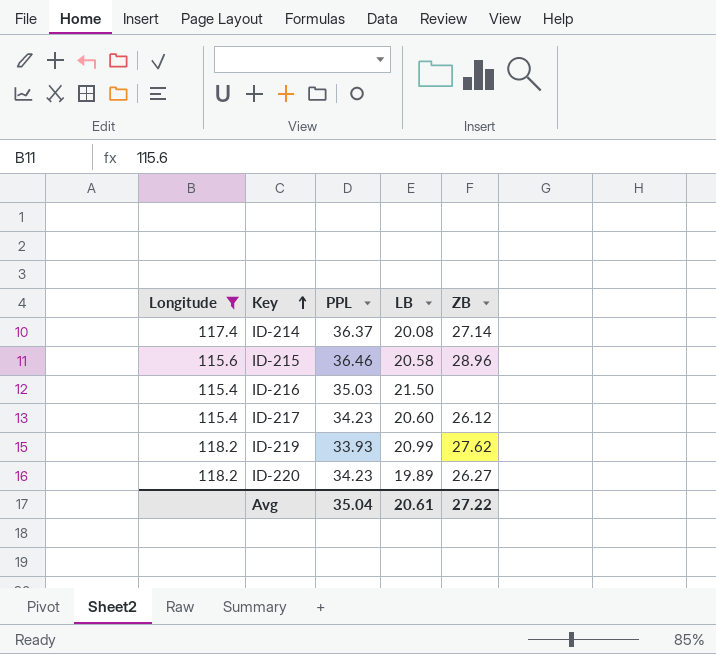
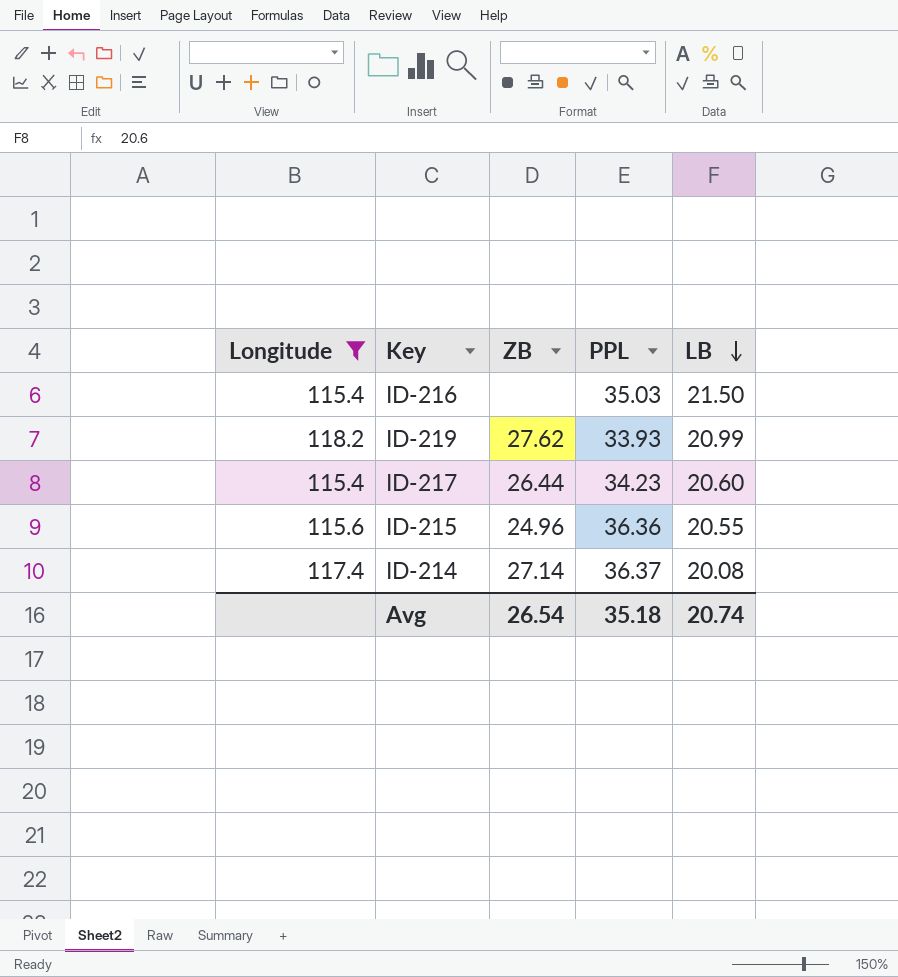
row order: Key ascending -> LB descending
column ZB | position: 5 -> 3
row ID-220: 118.2 | 34.23 | 19.89 | 26.27 -> none
ID-217 | ZB: 26.12 -> 26.44
ID-215 | ZB: 28.96 -> 24.96
ID-215 | PPL: 36.46 -> 36.36
ID-215 | LB: 20.58 -> 20.55
Avg | ZB: 27.22 -> 26.54
Avg | PPL: 35.04 -> 35.18
Avg | LB: 20.61 -> 20.74

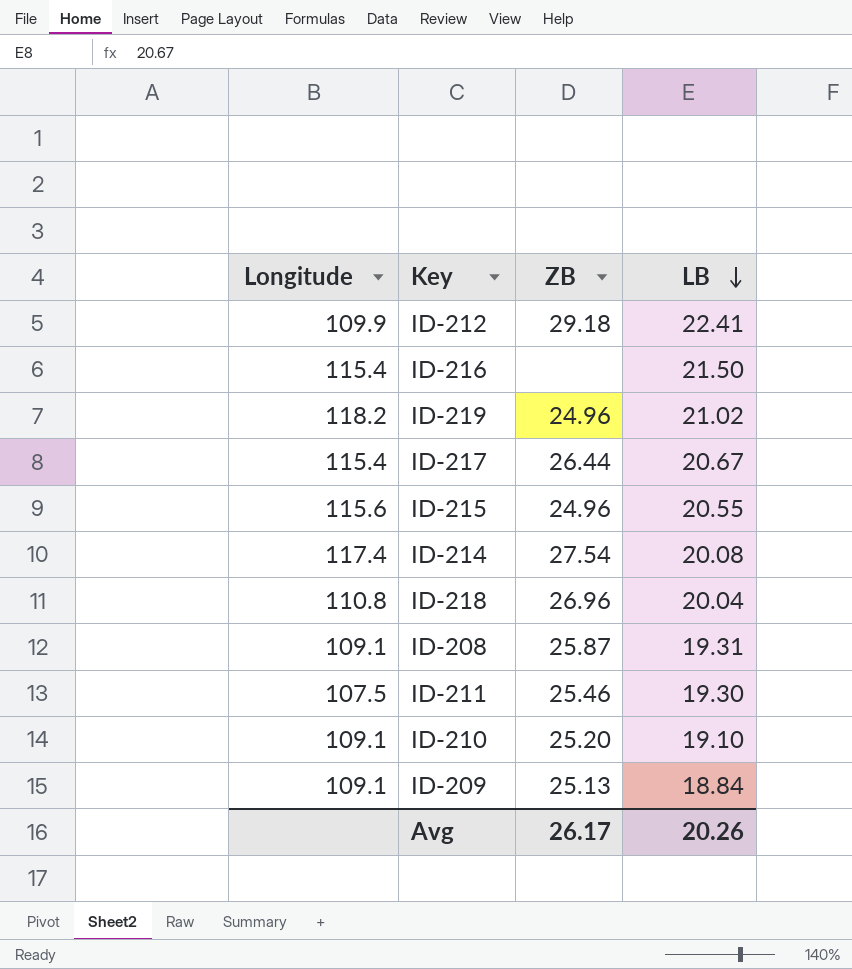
filter: Longitude >= 115.4 -> none
column PPL | position: 4 -> none
ID-219 | ZB: 27.62 -> 24.96
ID-219 | LB: 20.99 -> 21.02
ID-217 | LB: 20.60 -> 20.67
ID-214 | ZB: 27.14 -> 27.54
Avg | ZB: 26.54 -> 26.17
Avg | LB: 20.74 -> 20.26

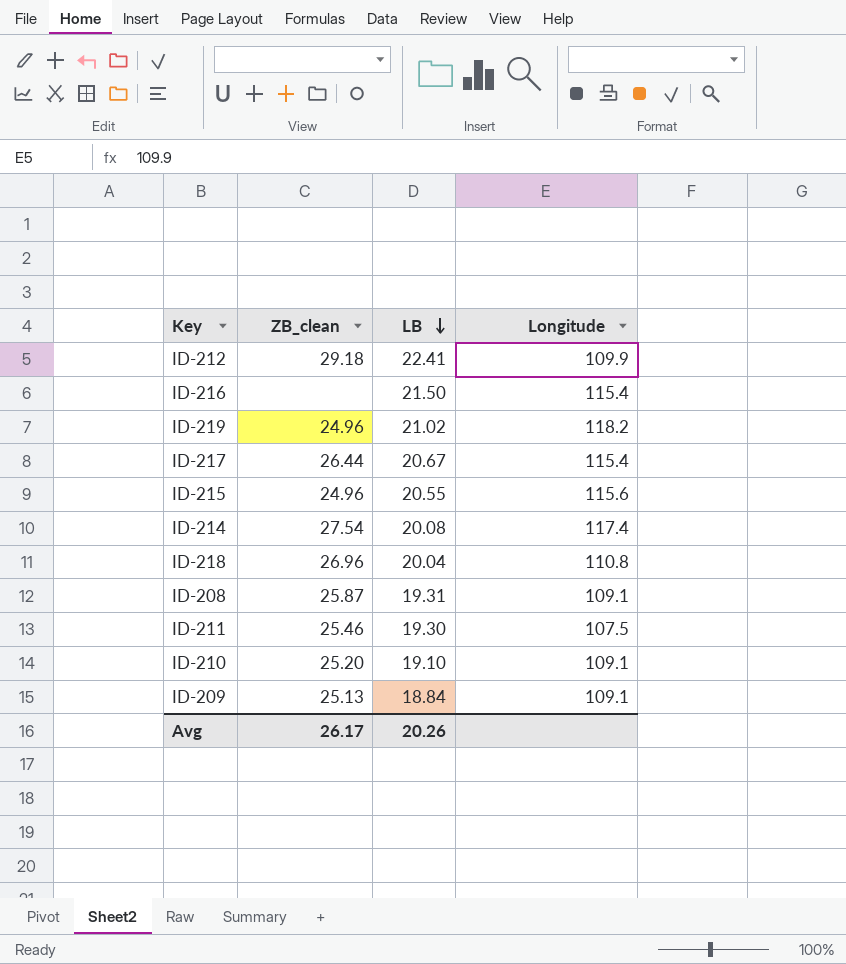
column name: ZB -> ZB_clean
column Longitude | position: 1 -> 4

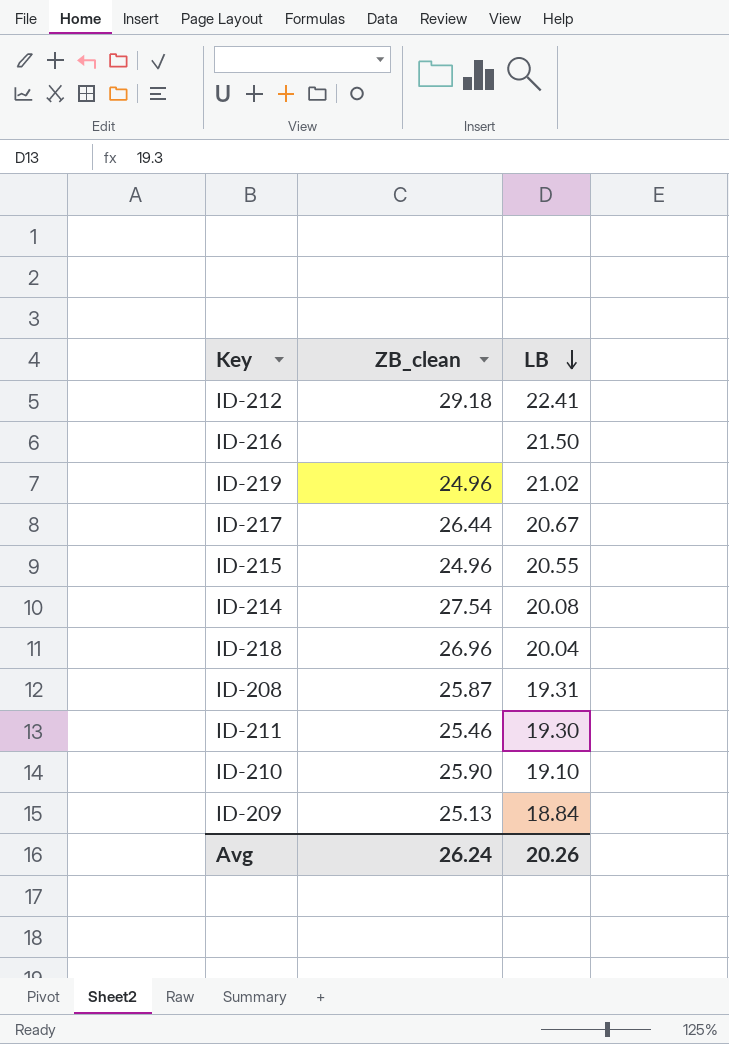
column Longitude | position: 4 -> none
ID-210 | ZB_clean: 25.20 -> 25.90
Avg | ZB_clean: 26.17 -> 26.24

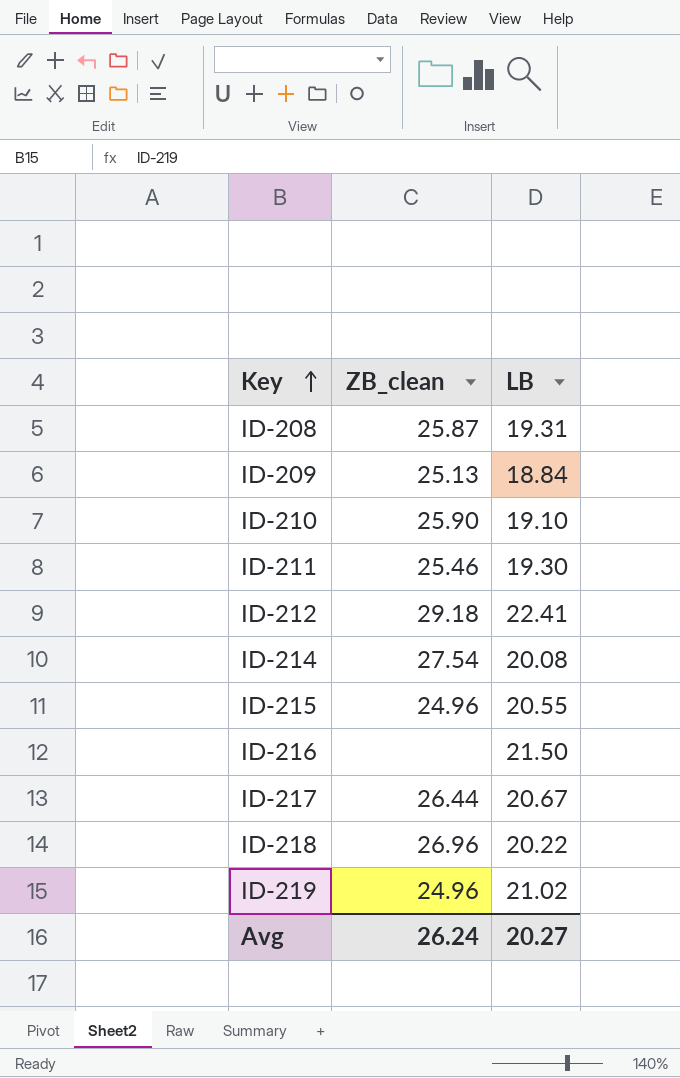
row order: LB descending -> Key ascending
ID-218 | LB: 20.04 -> 20.22
Avg | LB: 20.26 -> 20.27

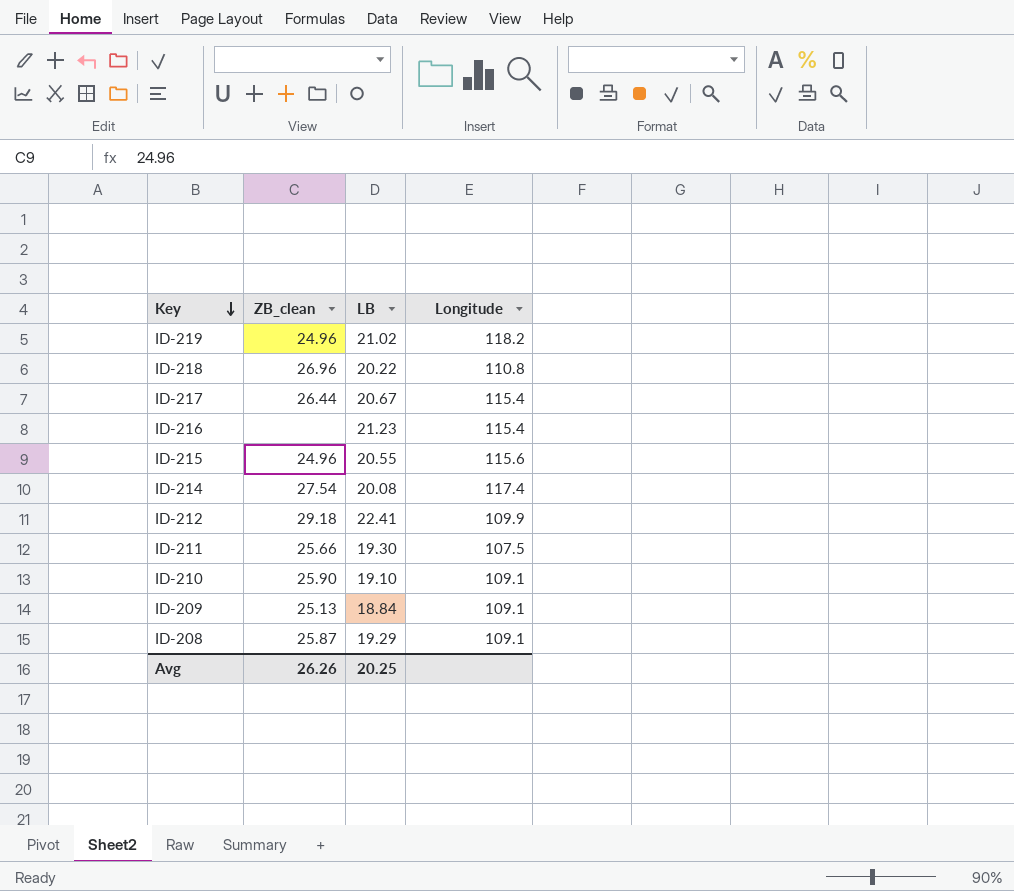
row order: Key ascending -> Key descending
column Longitude | position: none -> 4
ID-216 | LB: 21.50 -> 21.23
ID-211 | ZB_clean: 25.46 -> 25.66
ID-208 | LB: 19.31 -> 19.29
Avg | ZB_clean: 26.24 -> 26.26
Avg | LB: 20.27 -> 20.25

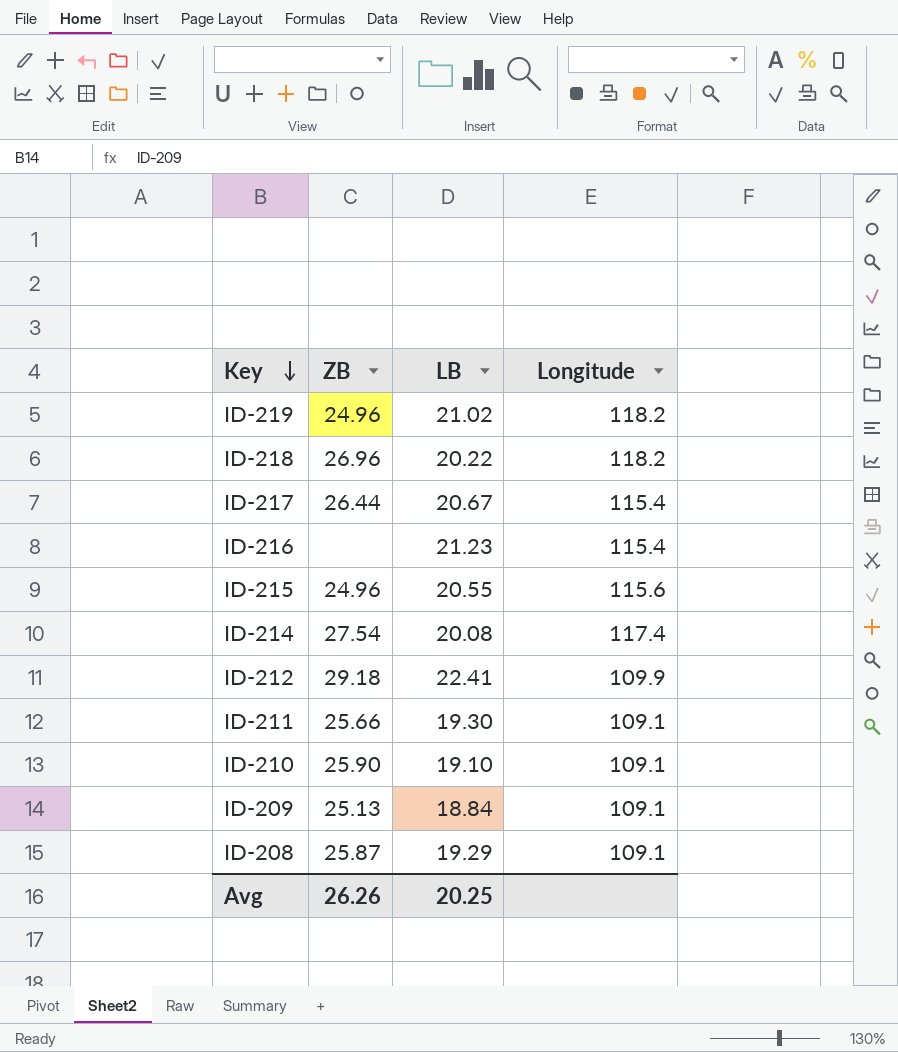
column name: ZB_clean -> ZB
ID-218 | Longitude: 110.8 -> 118.2
ID-211 | Longitude: 107.5 -> 109.1

